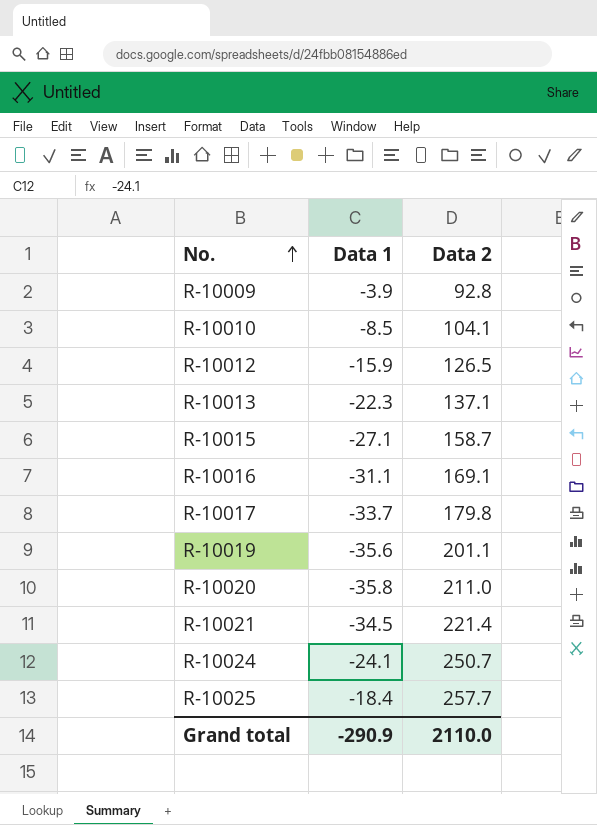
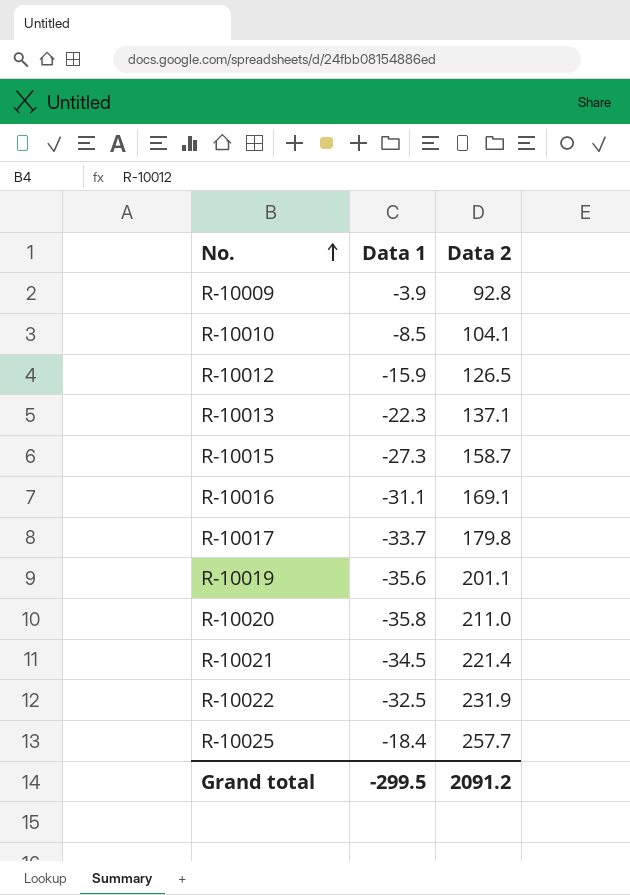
row R-10024: -24.1 | 250.7 -> none
R-10015 | Data 1: -27.1 -> -27.3
row R-10022: none -> -32.5 | 231.9
Grand total | Data 1: -290.9 -> -299.5
Grand total | Data 2: 2110.0 -> 2091.2

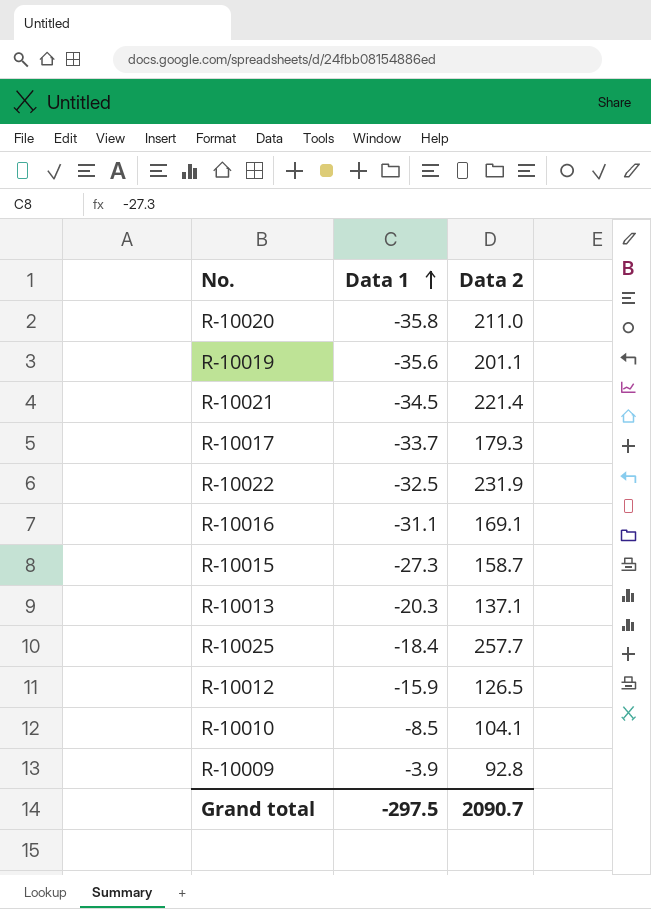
row order: No. ascending -> Data 1 ascending
R-10017 | Data 2: 179.8 -> 179.3
R-10013 | Data 1: -22.3 -> -20.3
Grand total | Data 1: -299.5 -> -297.5
Grand total | Data 2: 2091.2 -> 2090.7

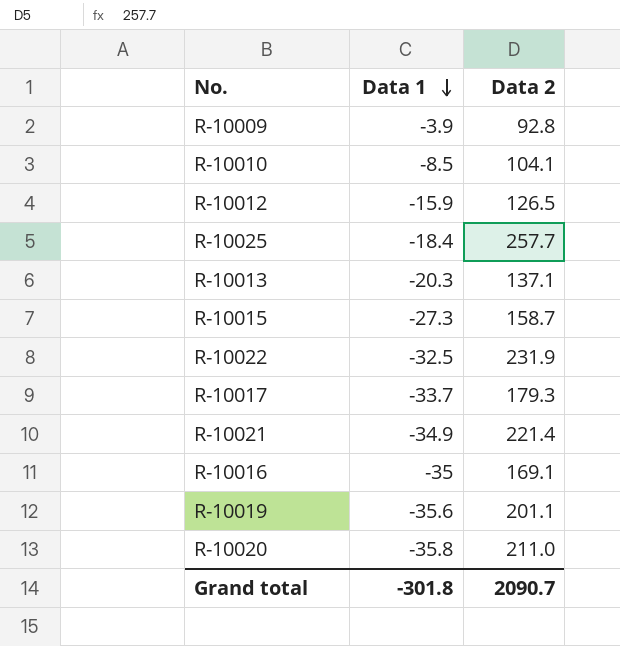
row order: Data 1 ascending -> Data 1 descending
R-10021 | Data 1: -34.5 -> -34.9
R-10016 | Data 1: -31.1 -> -35
Grand total | Data 1: -297.5 -> -301.8

